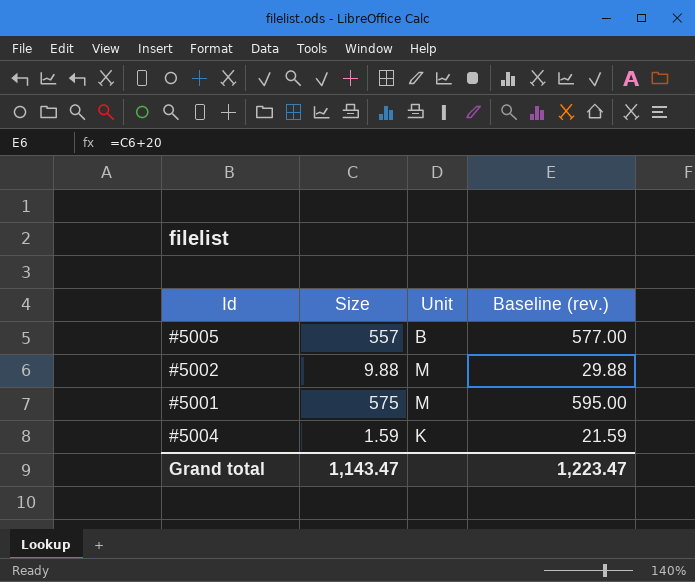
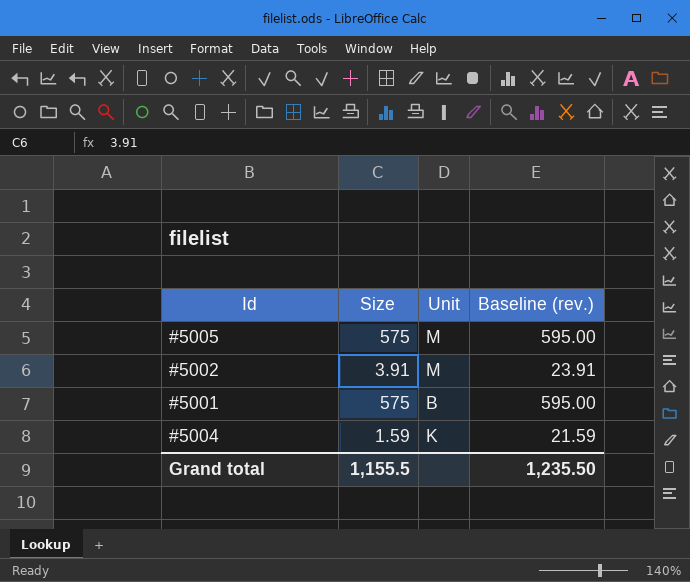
#5005 | Size: 557 -> 575
#5005 | Unit: B -> M
#5005 | Baseline (rev.): 577.00 -> 595.00
#5002 | Size: 9.88 -> 3.91
#5002 | Baseline (rev.): 29.88 -> 23.91
#5001 | Unit: M -> B
Grand total | Size: 1,143.47 -> 1,155.5
Grand total | Baseline (rev.): 1,223.47 -> 1,235.50

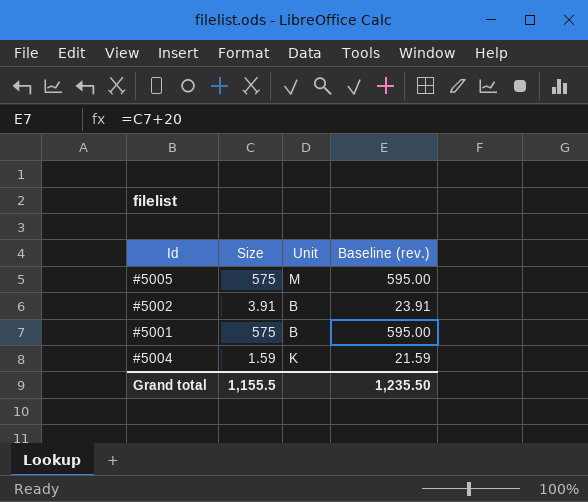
#5002 | Unit: M -> B

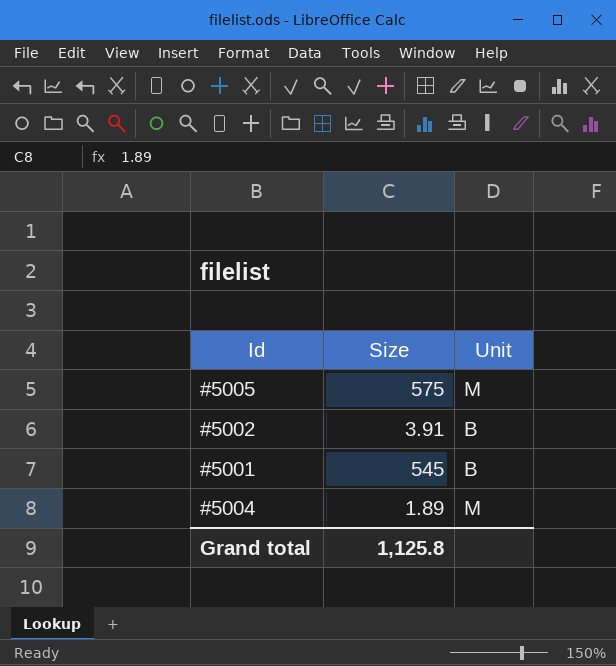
column Baseline (rev.) | formula: [Size] + 20 -> none
#5001 | Size: 575 -> 545
#5004 | Size: 1.59 -> 1.89
#5004 | Unit: K -> M
Grand total | Size: 1,155.5 -> 1,125.8

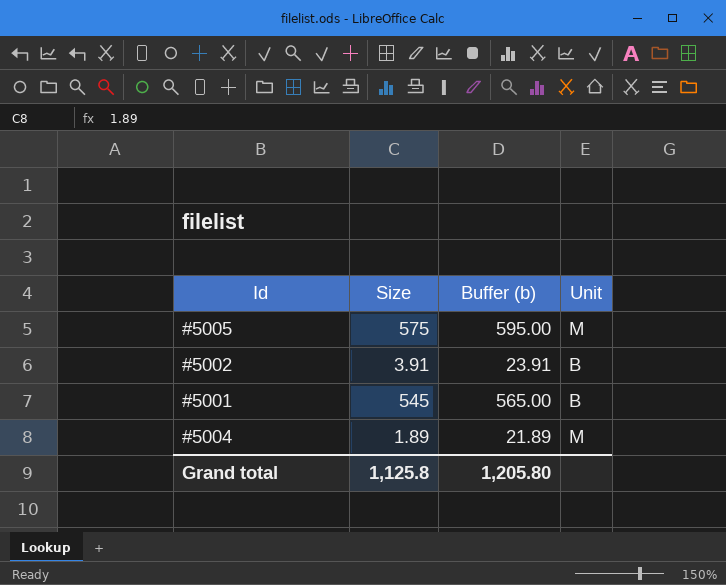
column Buffer (b) | formula: none -> [Size] + 20

